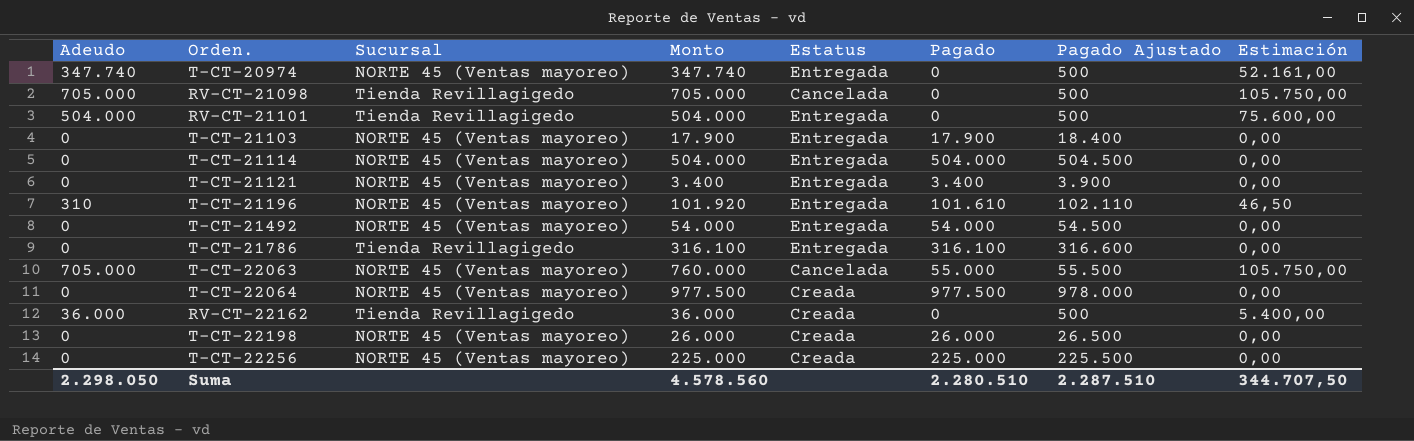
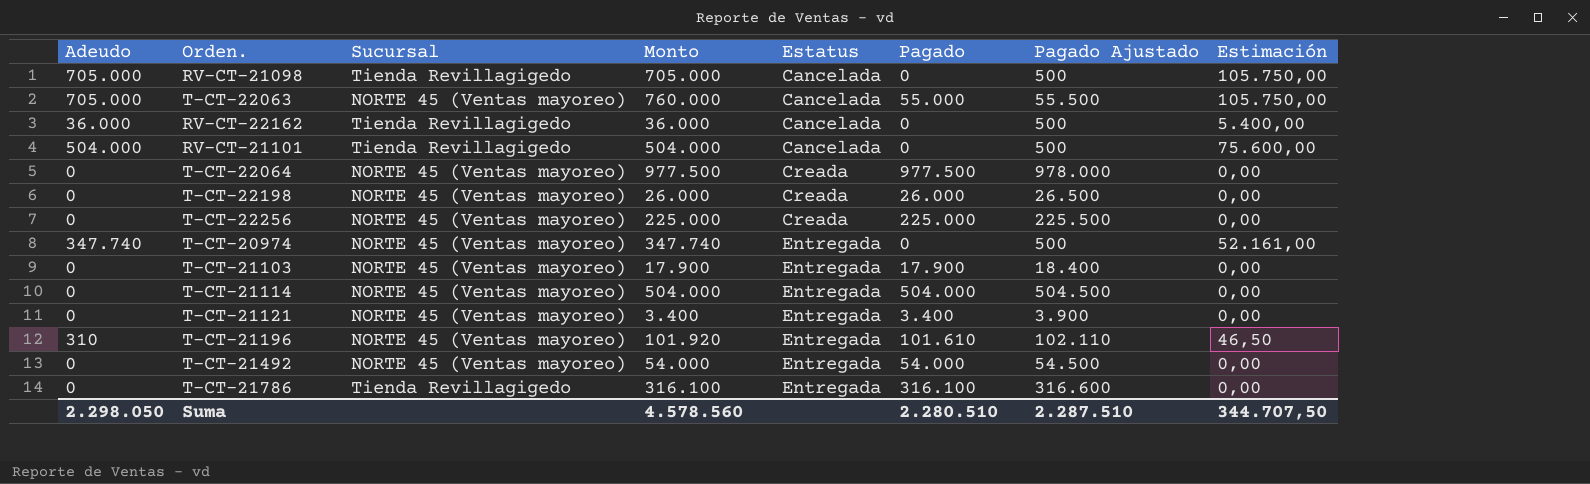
row order: none -> Estatus ascending
RV-CT-22162 | Estatus: Creada -> Cancelada
RV-CT-21101 | Estatus: Entregada -> Cancelada

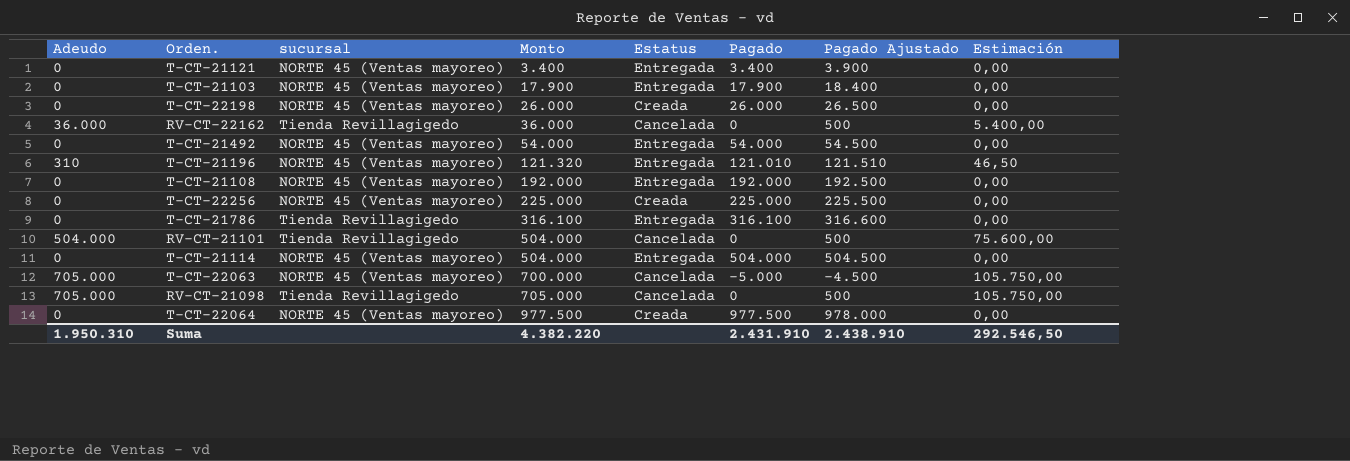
row order: Estatus ascending -> Monto ascending
column name: Sucursal -> sucursal
row T-CT-20974: 347.740 | NORTE 45 (Ventas mayoreo) | 347.740 | Entregada | 0 | 500 | 52.161,00 -> none
T-CT-21196 | Monto: 101.920 -> 121.320
T-CT-21196 | Pagado: 101.610 -> 121.010
T-CT-21196 | Pagado Ajustado: 102.110 -> 121.510
row T-CT-21108: none -> 0 | NORTE 45 (Ventas mayoreo) | 192.000 | Entregada | 192.000 | 192.500 | 0,00
T-CT-22063 | Monto: 760.000 -> 700.000
T-CT-22063 | Pagado: 55.000 -> -5.000
T-CT-22063 | Pagado Ajustado: 55.500 -> -4.500
Suma | Adeudo: 2.298.050 -> 1.950.310
Suma | Monto: 4.578.560 -> 4.382.220
Suma | Pagado: 2.280.510 -> 2.431.910
Suma | Pagado Ajustado: 2.287.510 -> 2.438.910
Suma | Estimación: 344.707,50 -> 292.546,50

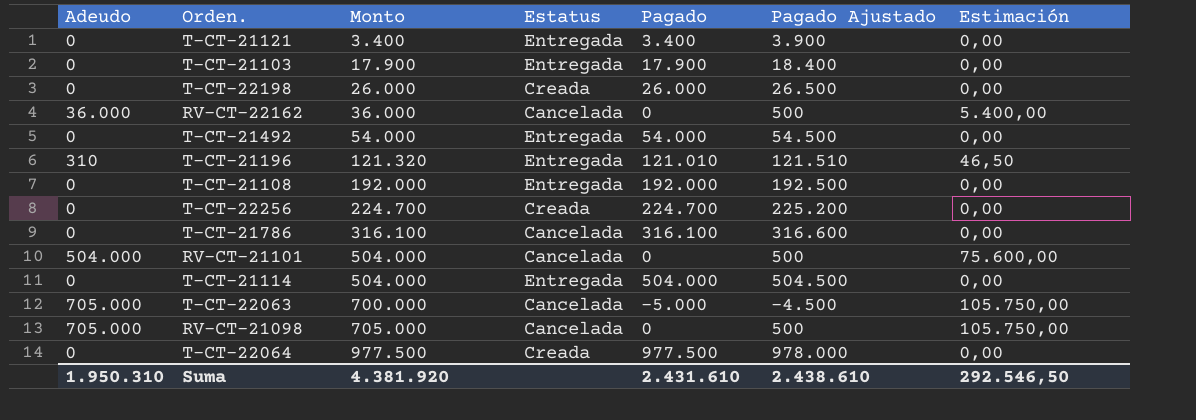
column sucursal | position: 3 -> none
T-CT-22256 | Monto: 225.000 -> 224.700
T-CT-22256 | Pagado: 225.000 -> 224.700
T-CT-22256 | Pagado Ajustado: 225.500 -> 225.200
T-CT-21786 | Estatus: Entregada -> Cancelada
Suma | Monto: 4.382.220 -> 4.381.920
Suma | Pagado: 2.431.910 -> 2.431.610
Suma | Pagado Ajustado: 2.438.910 -> 2.438.610

